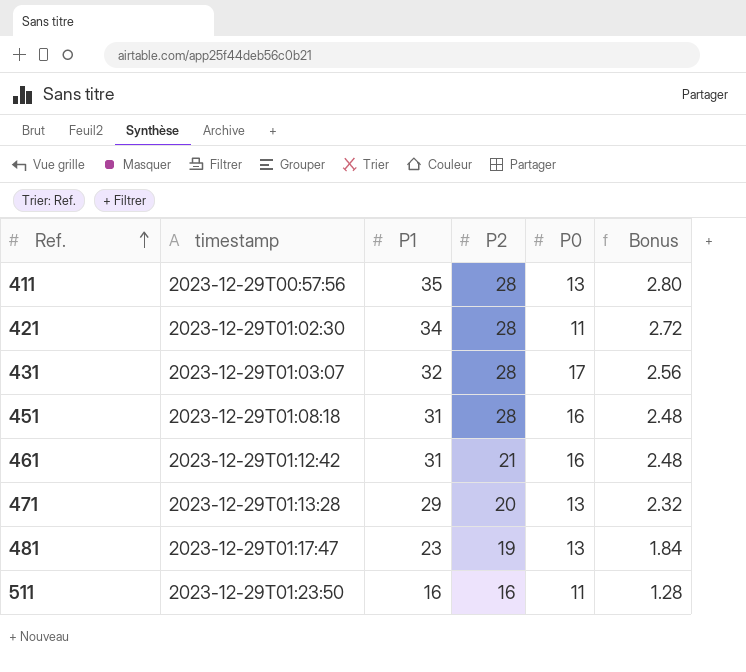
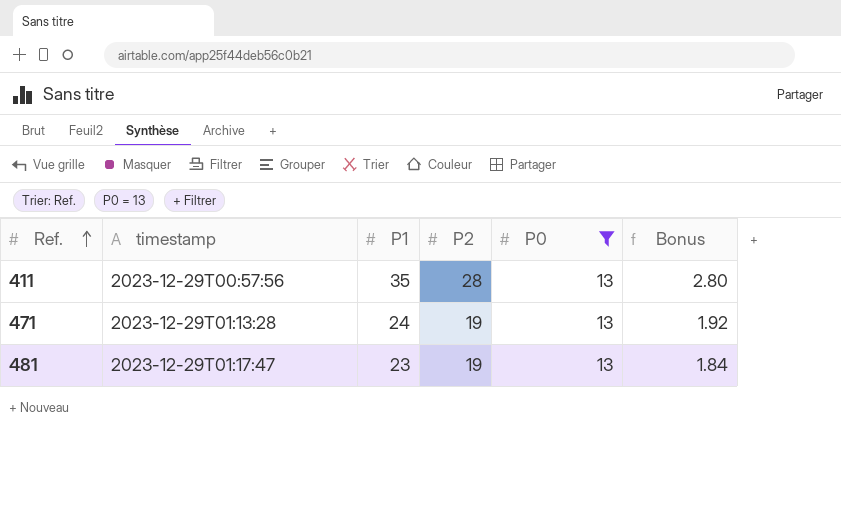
filter: none -> P0 = 13
471 | P1: 29 -> 24
471 | P2: 20 -> 19
471 | Bonus: 2.32 -> 1.92

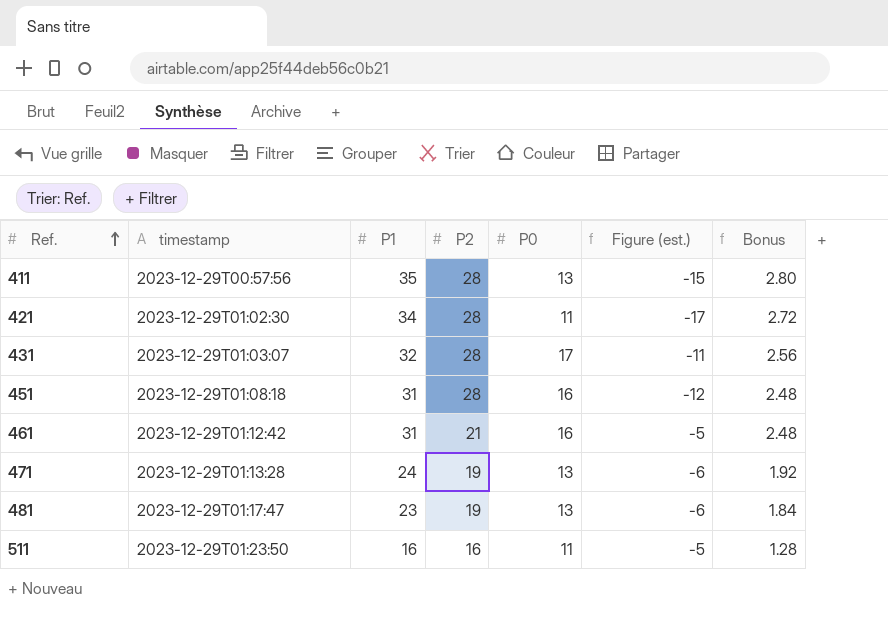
filter: P0 = 13 -> none
column Figure (est.) | formula: none -> [P0] - [P2]

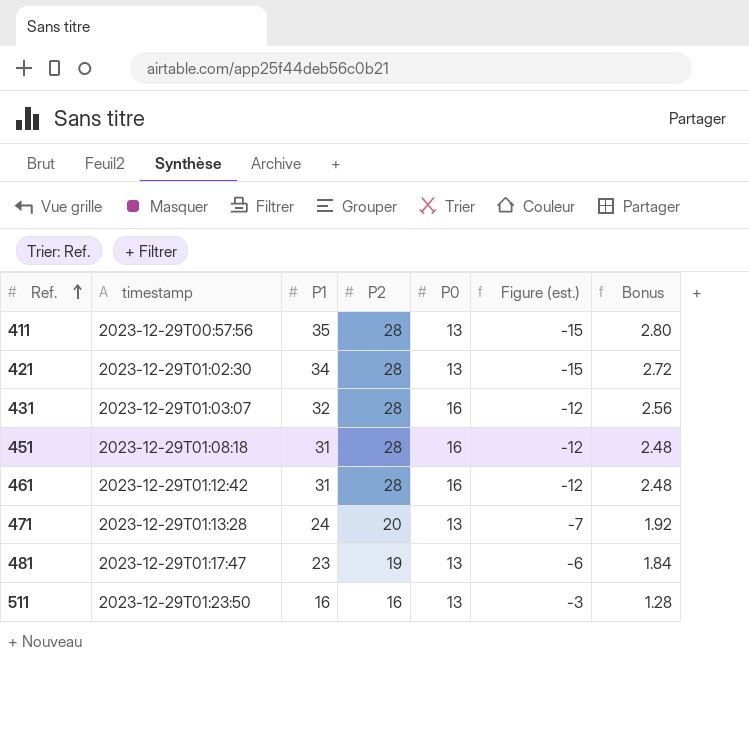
421 | P0: 11 -> 13
421 | Figure (est.): -17 -> -15
431 | P0: 17 -> 16
431 | Figure (est.): -11 -> -12
461 | P2: 21 -> 28
461 | Figure (est.): -5 -> -12
471 | P2: 19 -> 20
471 | Figure (est.): -6 -> -7
511 | P0: 11 -> 13
511 | Figure (est.): -5 -> -3

